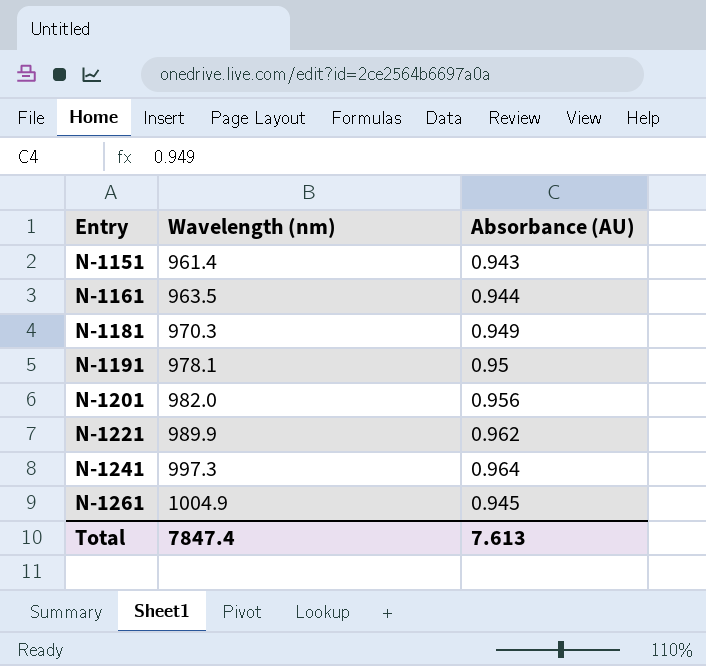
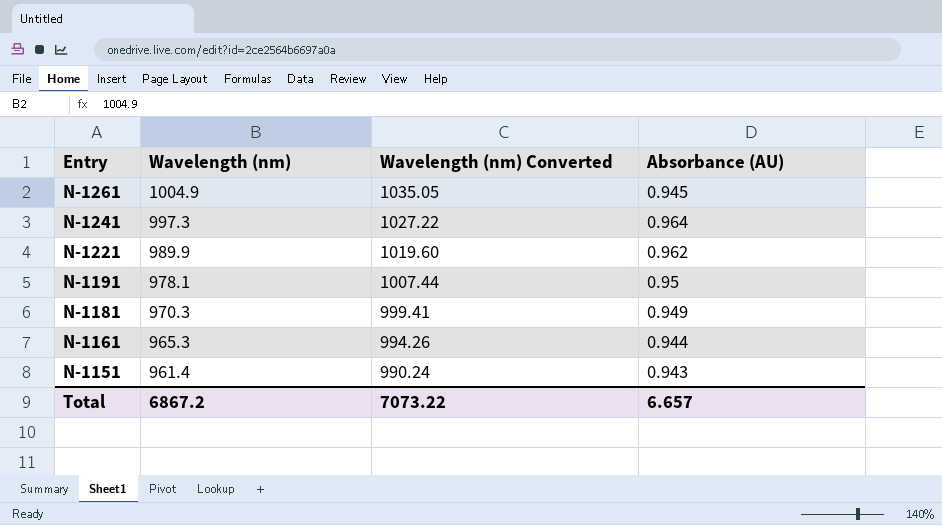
row order: Entry ascending -> Entry descending
column Wavelength (nm) Converted | formula: none -> [Wavelength (nm)] * 1.03
row N-1201: 982.0 | 0.956 -> none
N-1161 | Wavelength (nm): 963.5 -> 965.3
Total | Wavelength (nm): 7847.4 -> 6867.2
Total | Absorbance (AU): 7.613 -> 6.657

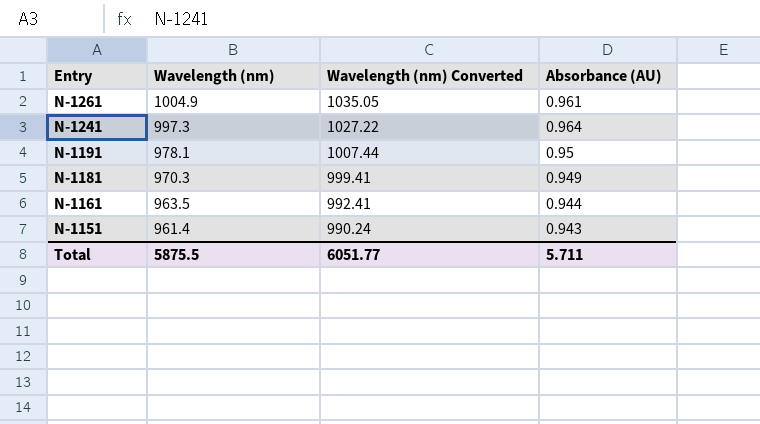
row N-1221: 989.9 | 1019.60 | 0.962 -> none
N-1261 | Absorbance (AU): 0.945 -> 0.961
N-1161 | Wavelength (nm): 965.3 -> 963.5
N-1161 | Wavelength (nm) Converted: 994.26 -> 992.41
Total | Wavelength (nm): 6867.2 -> 5875.5
Total | Wavelength (nm) Converted: 7073.22 -> 6051.77
Total | Absorbance (AU): 6.657 -> 5.711

